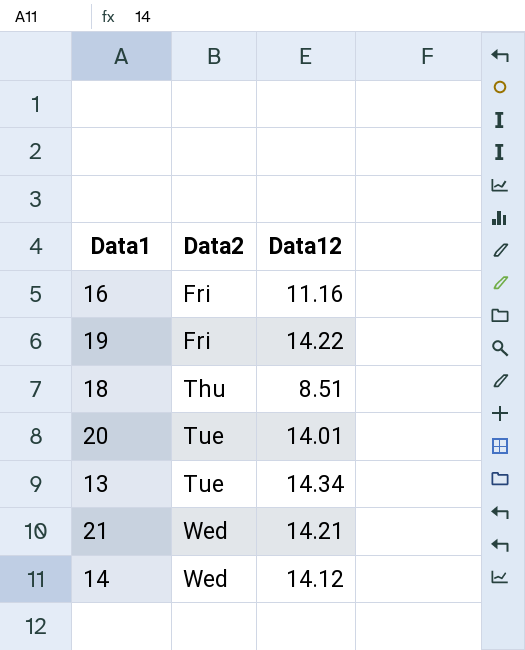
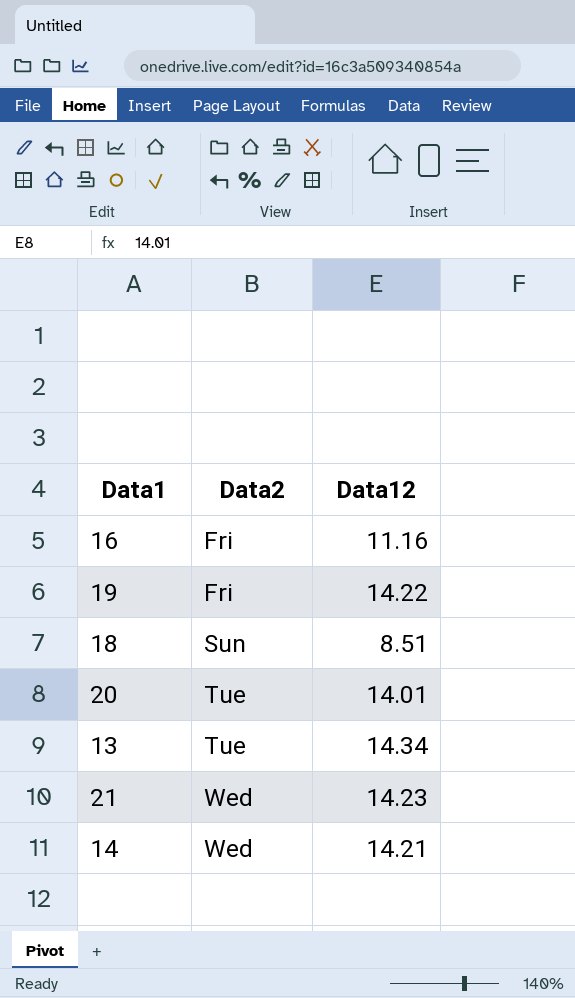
18 | Data2: Thu -> Sun
21 | Data12: 14.21 -> 14.23
14 | Data12: 14.12 -> 14.21

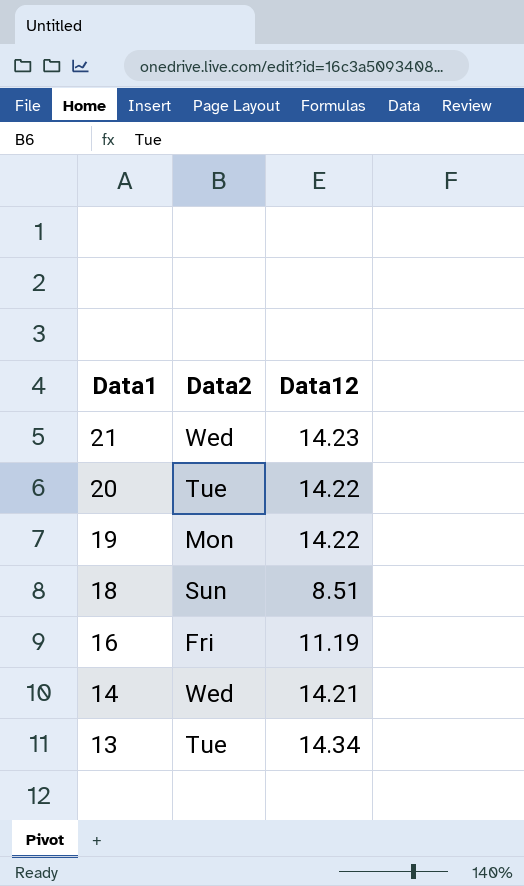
row order: Data2 ascending -> Data1 descending
20 | Data12: 14.01 -> 14.22
19 | Data2: Fri -> Mon
16 | Data12: 11.16 -> 11.19

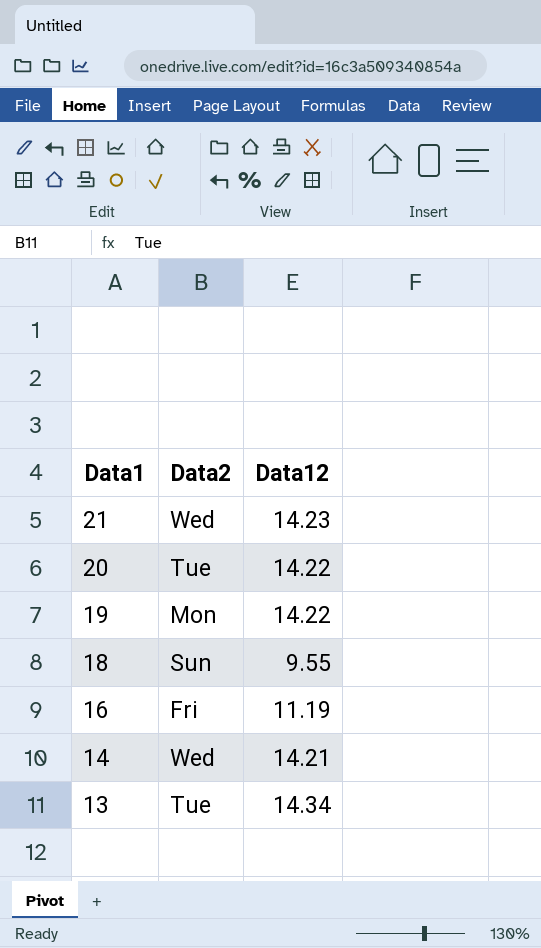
18 | Data12: 8.51 -> 9.55

